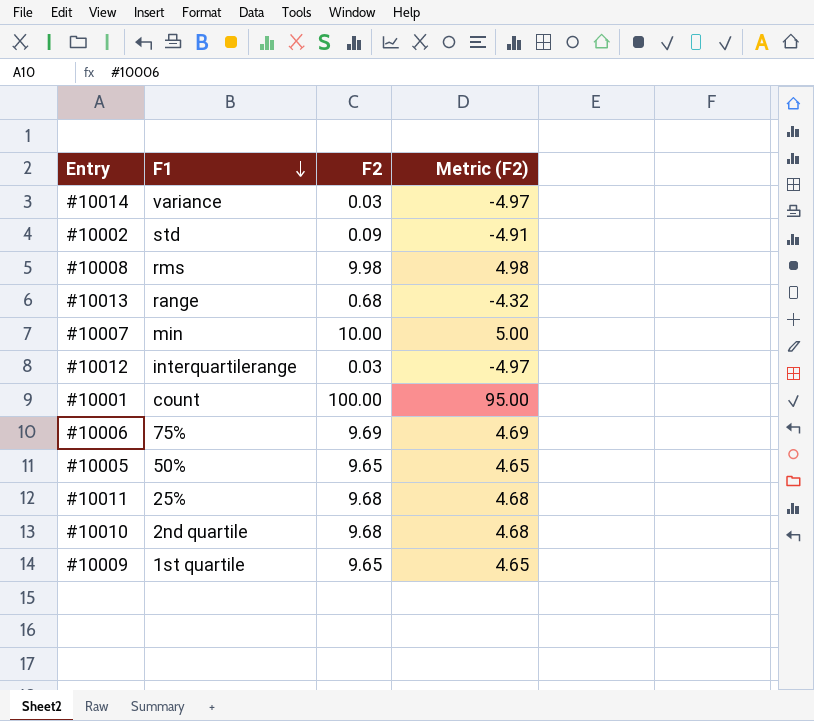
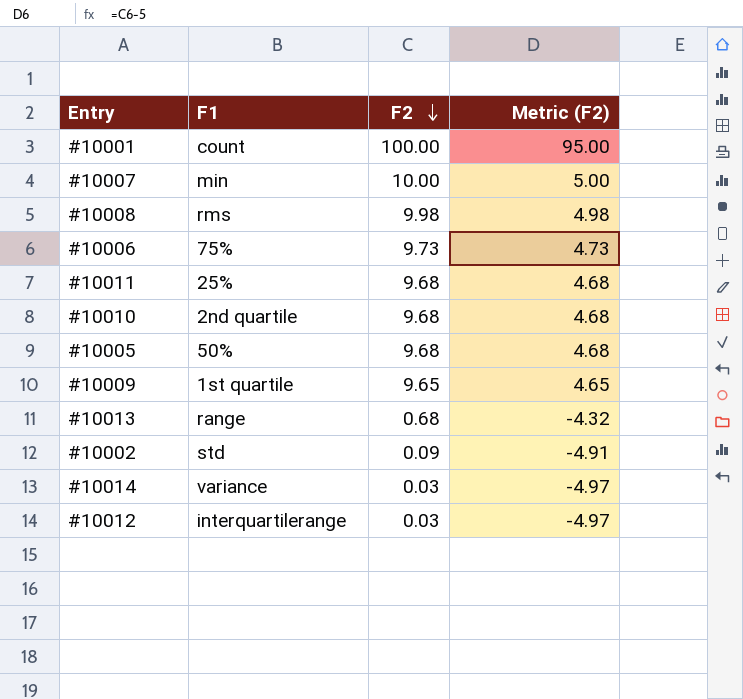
row order: F1 descending -> F2 descending
#10006 | F2: 9.69 -> 9.73
#10006 | Metric (F2): 4.69 -> 4.73
#10005 | F2: 9.65 -> 9.68
#10005 | Metric (F2): 4.65 -> 4.68

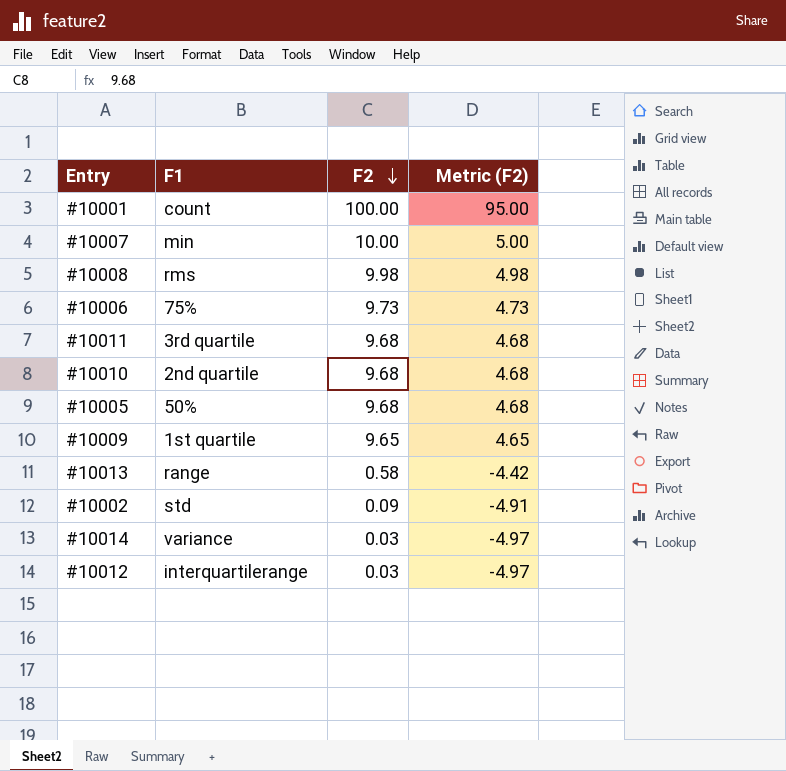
#10011 | F1: 25% -> 3rd quartile
#10013 | F2: 0.68 -> 0.58
#10013 | Metric (F2): -4.32 -> -4.42

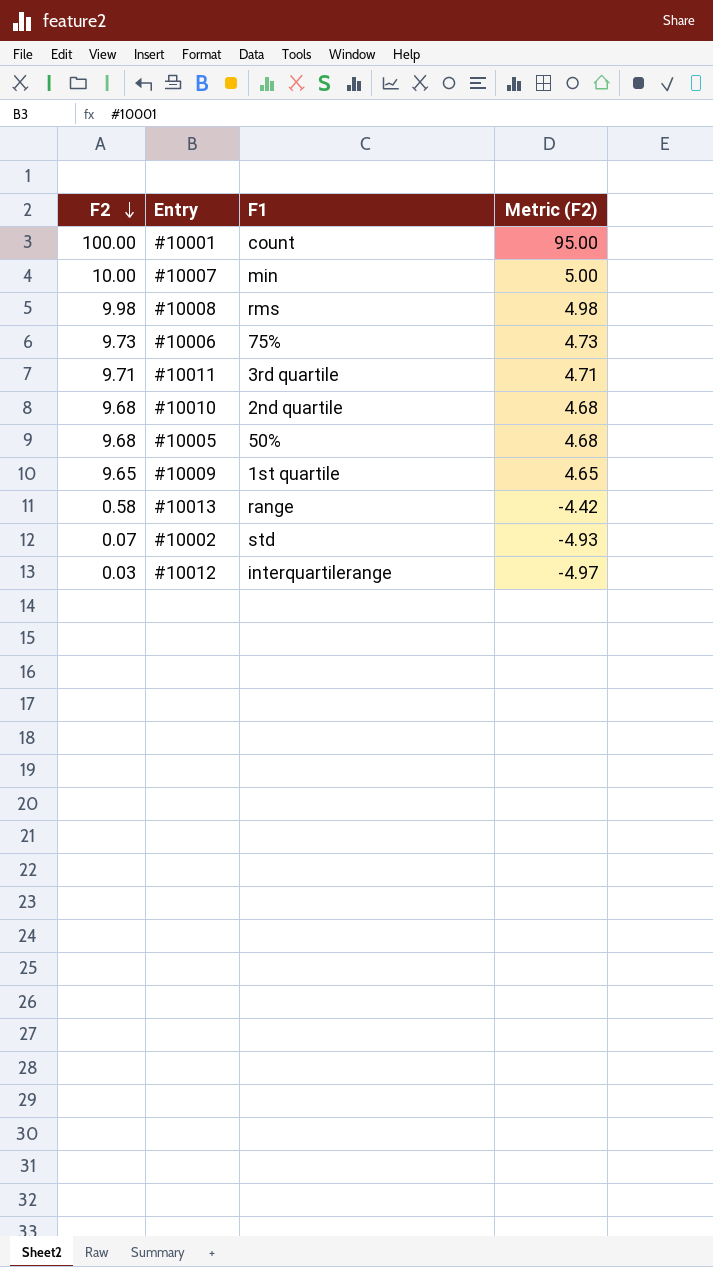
column F2 | position: 3 -> 1
row #10014: variance | 0.03 | -4.97 -> none
#10011 | F2: 9.68 -> 9.71
#10011 | Metric (F2): 4.68 -> 4.71
#10002 | F2: 0.09 -> 0.07
#10002 | Metric (F2): -4.91 -> -4.93

